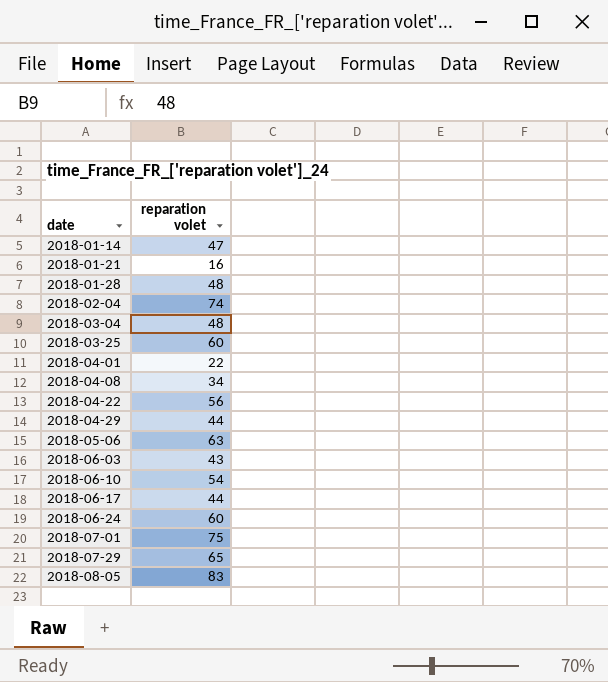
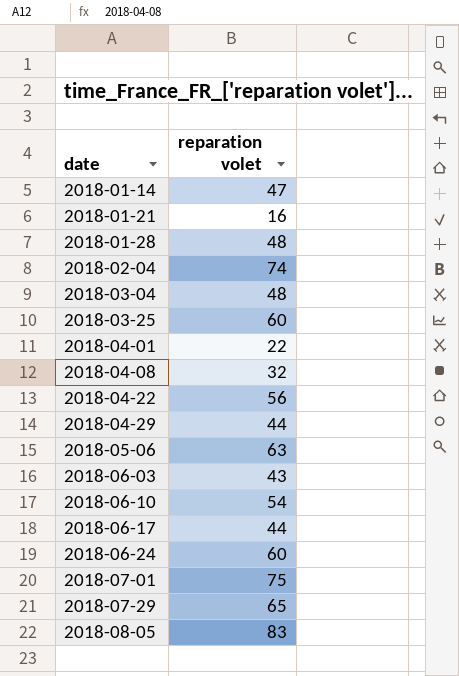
2018-04-08 | reparation volet: 34 -> 32

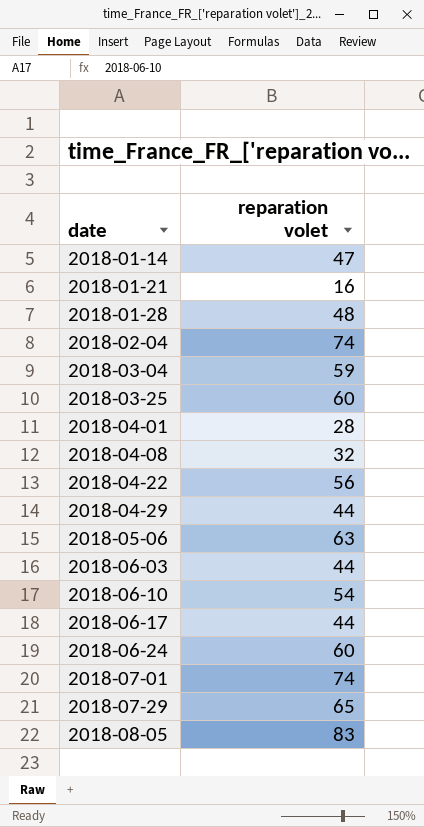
2018-03-04 | reparation volet: 48 -> 59
2018-04-01 | reparation volet: 22 -> 28
2018-06-03 | reparation volet: 43 -> 44
2018-07-01 | reparation volet: 75 -> 74

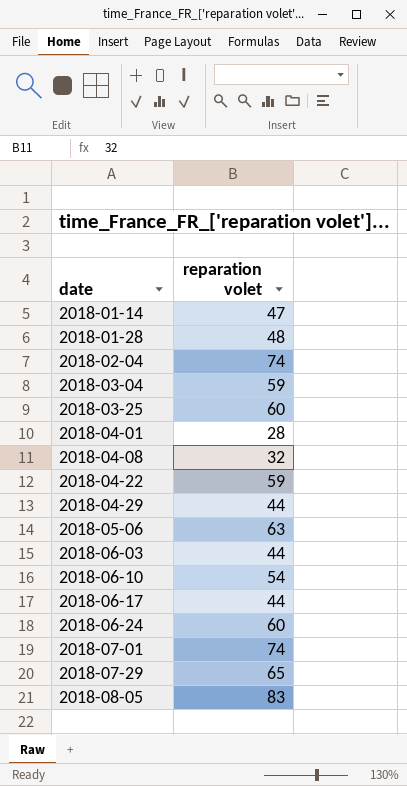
row 2018-01-21: 16 -> none
2018-04-22 | reparation volet: 56 -> 59

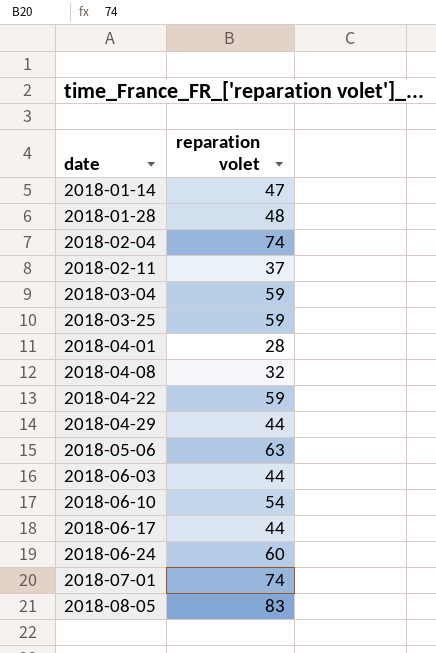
row 2018-07-29: 65 -> none
row 2018-02-11: none -> 37
2018-03-25 | reparation volet: 60 -> 59

